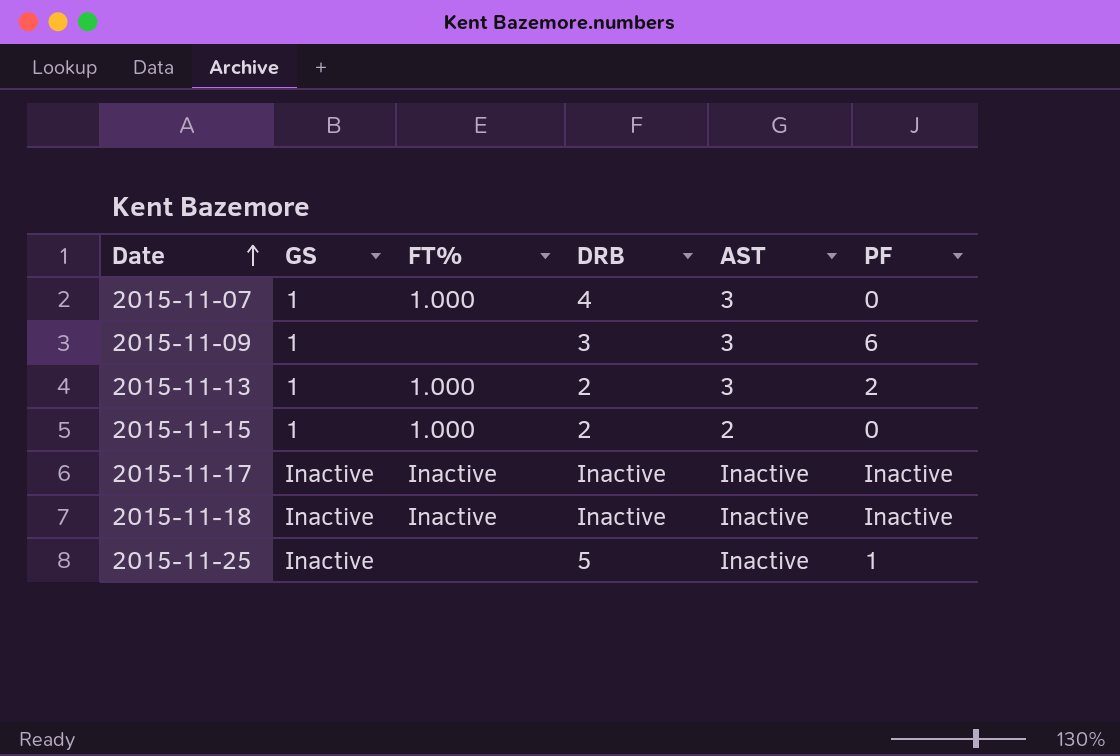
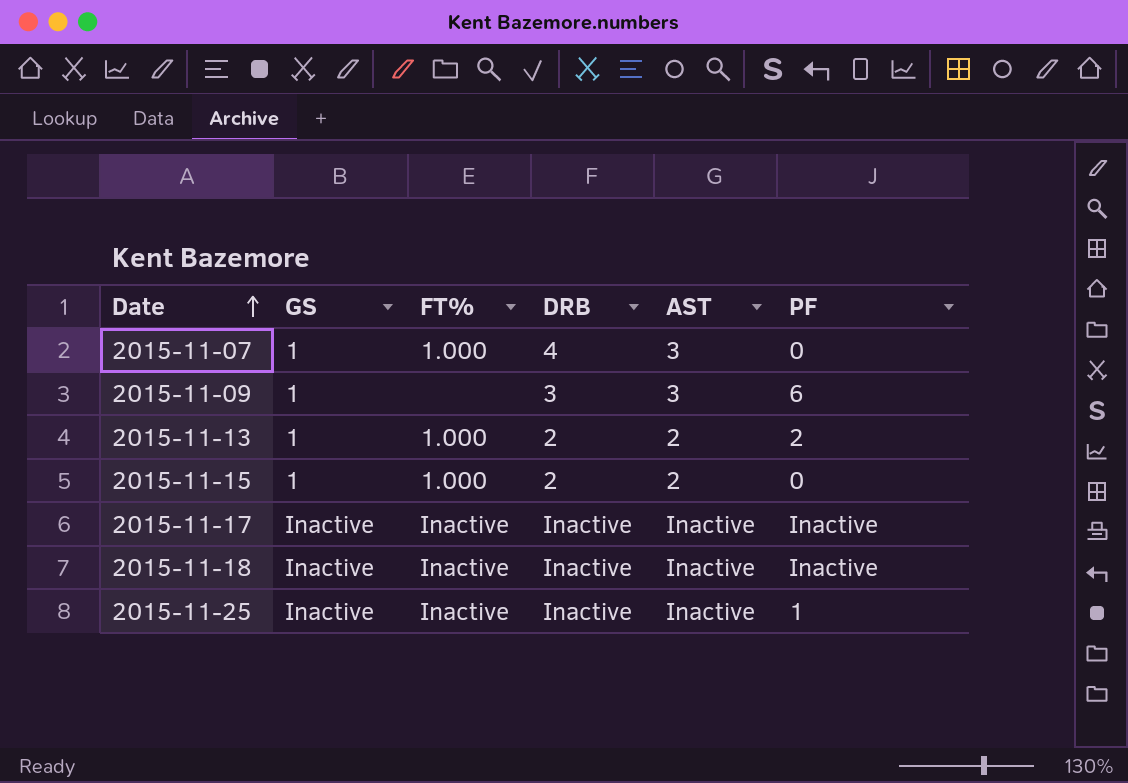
2015-11-13 | AST: 3 -> 2
2015-11-25 | FT%: none -> Inactive
2015-11-25 | DRB: 5 -> Inactive

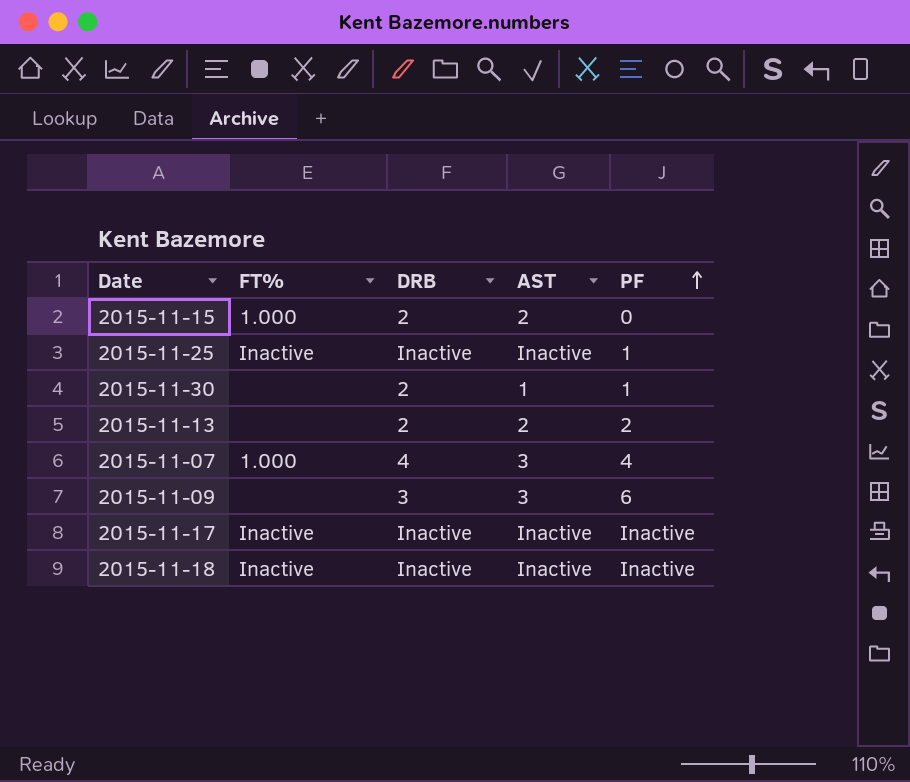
row order: Date ascending -> PF ascending
column GS | position: 2 -> none
row 2015-11-30: none -> none | 2 | 1 | 1
2015-11-13 | FT%: 1.000 -> none
2015-11-07 | PF: 0 -> 4

